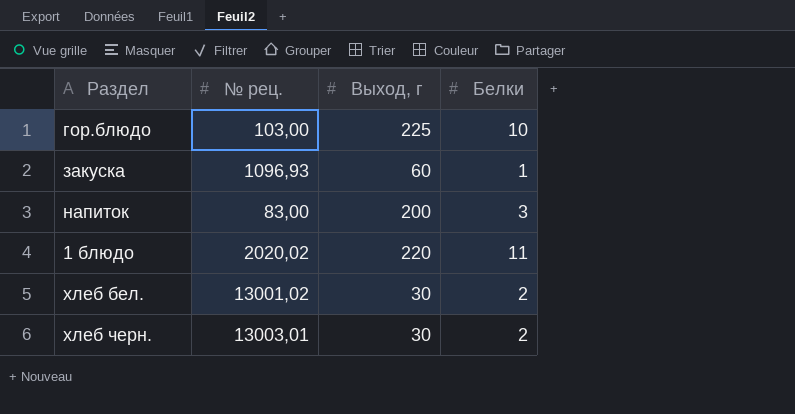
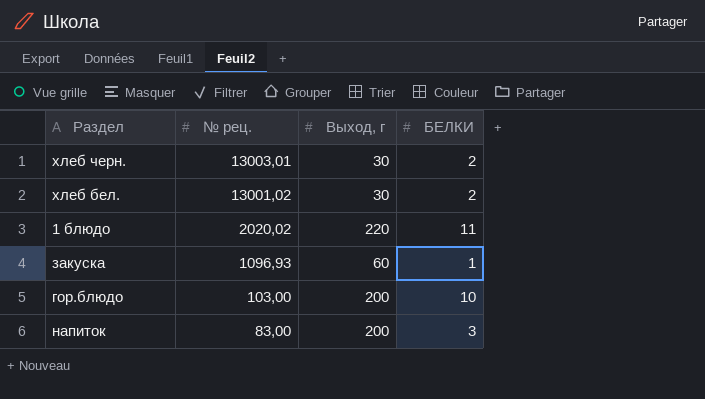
row order: none -> № рец. descending
column name: Белки -> БЕЛКИ
гор.блюдо | Выход, г: 225 -> 200

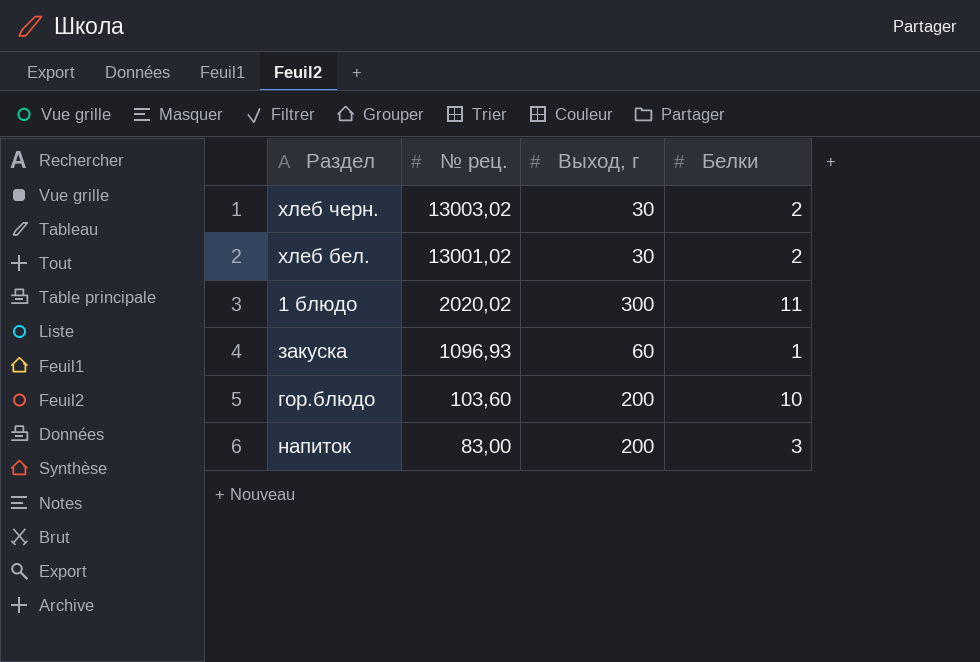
column name: БЕЛКИ -> Белки
хлеб черн. | № рец.: 13003,01 -> 13003,02
1 блюдо | Выход, г: 220 -> 300
гор.блюдо | № рец.: 103,00 -> 103,60

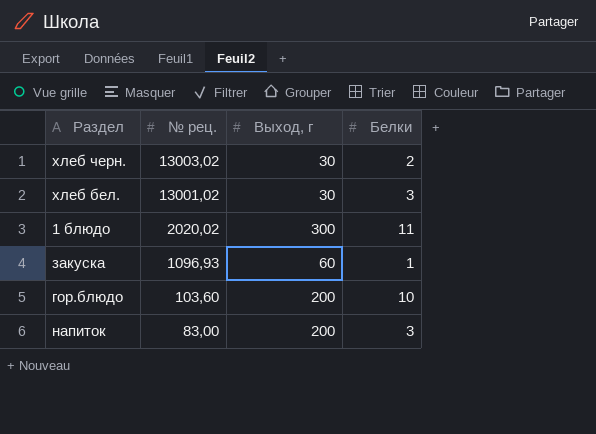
хлеб бел. | Белки: 2 -> 3

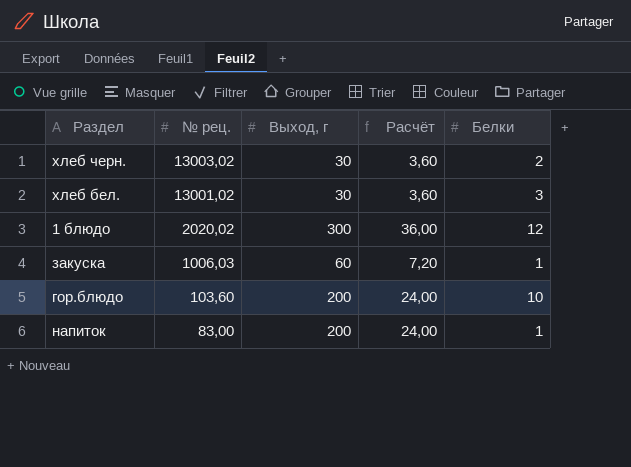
column Расчёт | formula: none -> [Выход, г] * 0,12
1 блюдо | Белки: 11 -> 12
закуска | № рец.: 1096,93 -> 1006,03
напиток | Белки: 3 -> 1

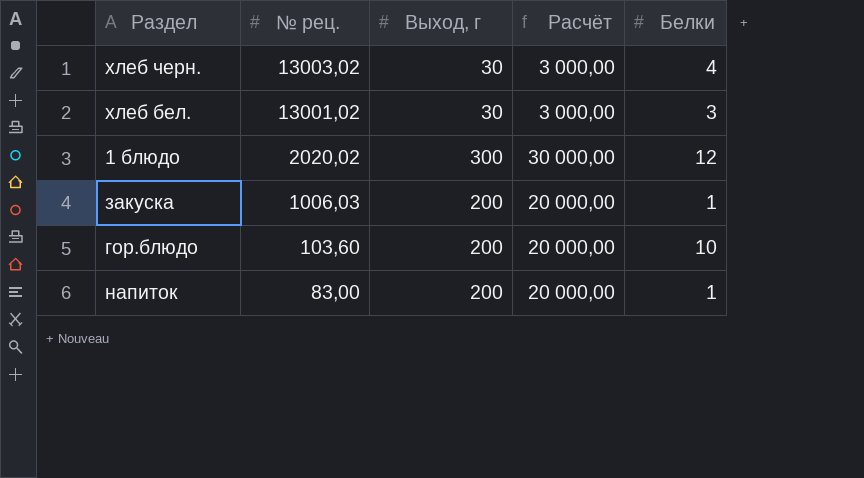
column Расчёт | formula: [Выход, г] * 0,12 -> [Выход, г] * 100
хлеб черн. | Белки: 2 -> 4
закуска | Выход, г: 60 -> 200

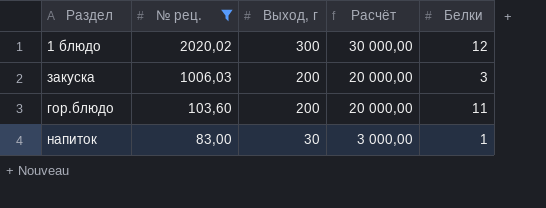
filter: none -> № рец. <= 2020,02
закуска | Белки: 1 -> 3
гор.блюдо | Белки: 10 -> 11
напиток | Выход, г: 200 -> 30
напиток | Расчёт: 20 000,00 -> 3 000,00

